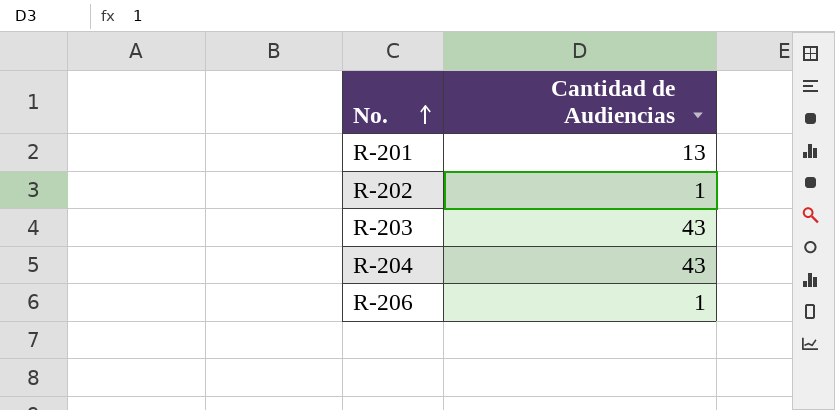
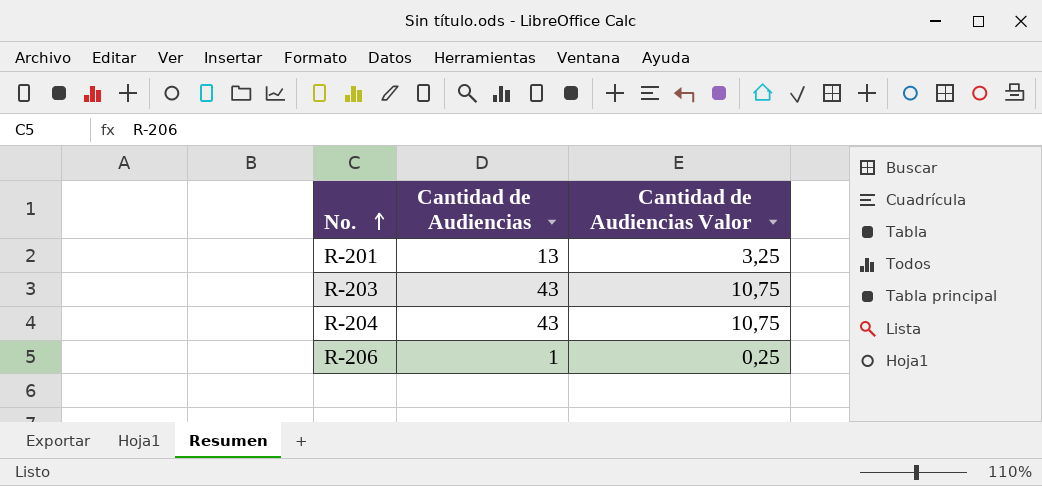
column Cantidad de Audiencias Valor | formula: none -> [Cantidad de Audiencias] * 0,25
row R-202: 1 -> none

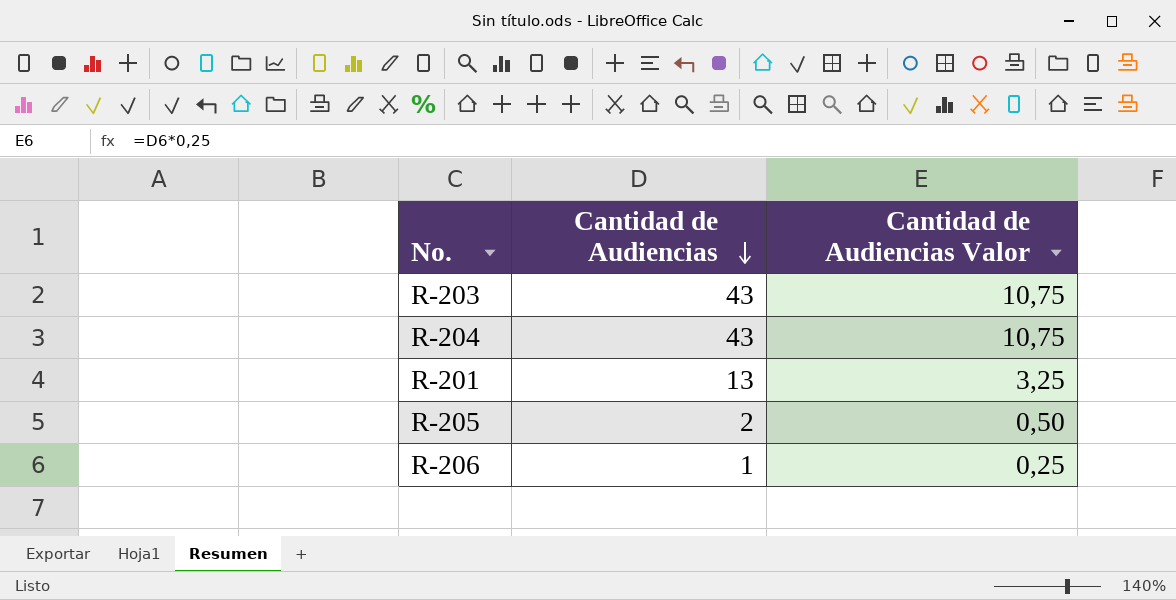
row order: No. ascending -> Cantidad de Audiencias descending
row R-205: none -> 2 | 0,50

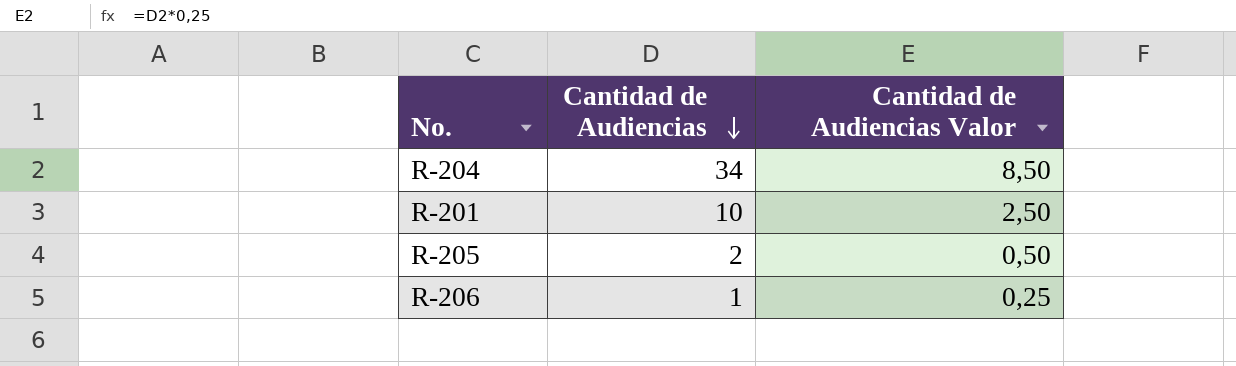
row R-203: 43 | 10,75 -> none
R-204 | Cantidad de Audiencias: 43 -> 34
R-204 | Cantidad de Audiencias Valor: 10,75 -> 8,50
R-201 | Cantidad de Audiencias: 13 -> 10
R-201 | Cantidad de Audiencias Valor: 3,25 -> 2,50

